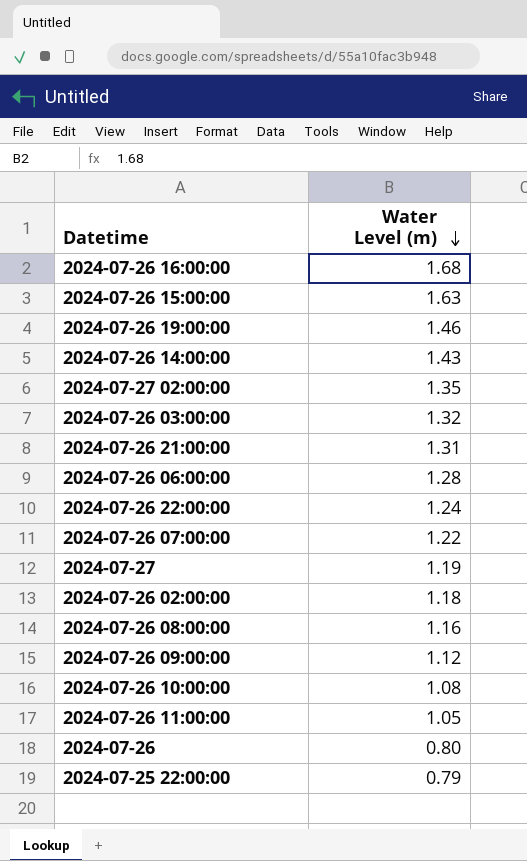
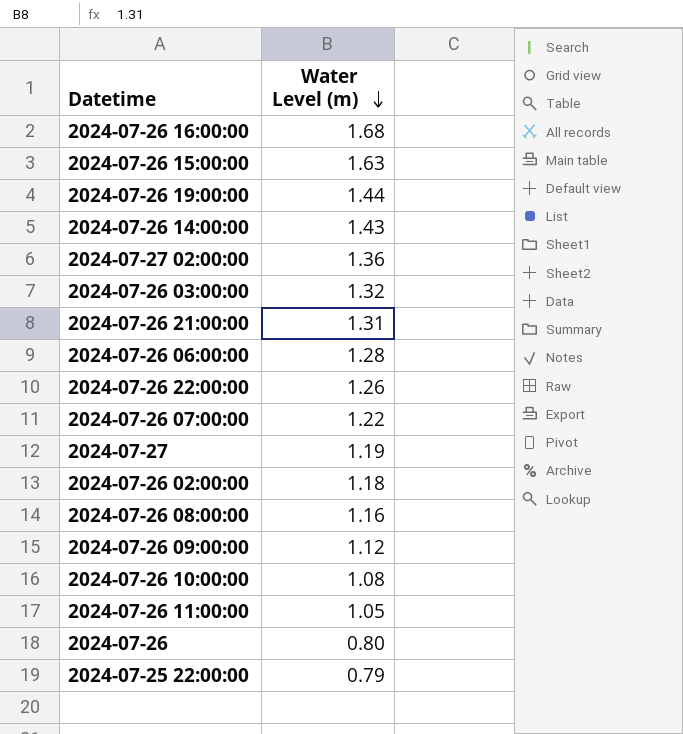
2024-07-26 19:00:00 | Water Level (m): 1.46 -> 1.44
2024-07-27 02:00:00 | Water Level (m): 1.35 -> 1.36
2024-07-26 22:00:00 | Water Level (m): 1.24 -> 1.26

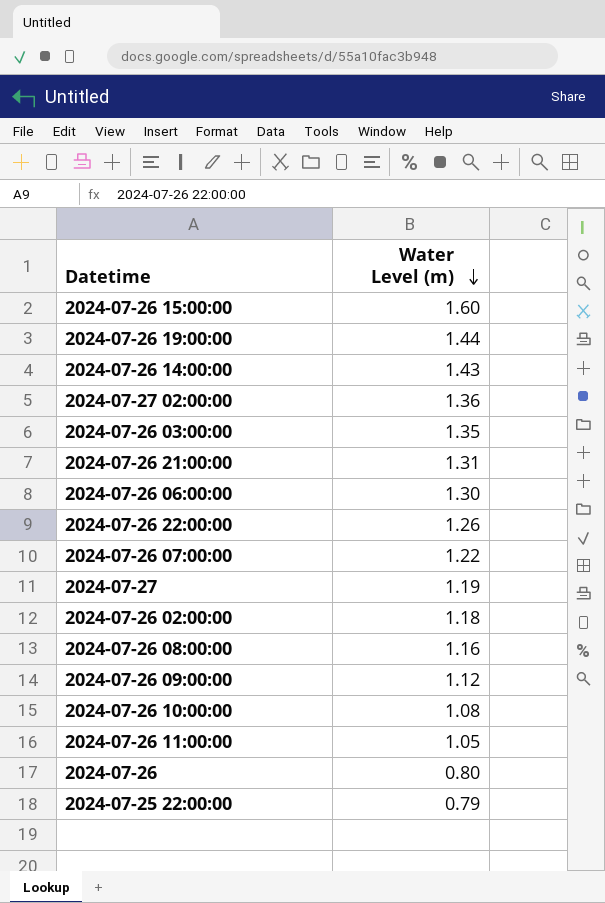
row 2024-07-26 16:00:00: 1.68 -> none
2024-07-26 15:00:00 | Water Level (m): 1.63 -> 1.60
2024-07-26 03:00:00 | Water Level (m): 1.32 -> 1.35
2024-07-26 06:00:00 | Water Level (m): 1.28 -> 1.30

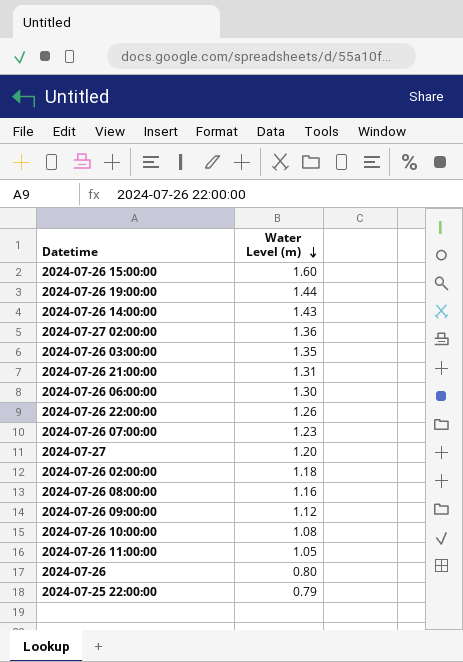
2024-07-26 07:00:00 | Water Level (m): 1.22 -> 1.23
2024-07-27 | Water Level (m): 1.19 -> 1.20

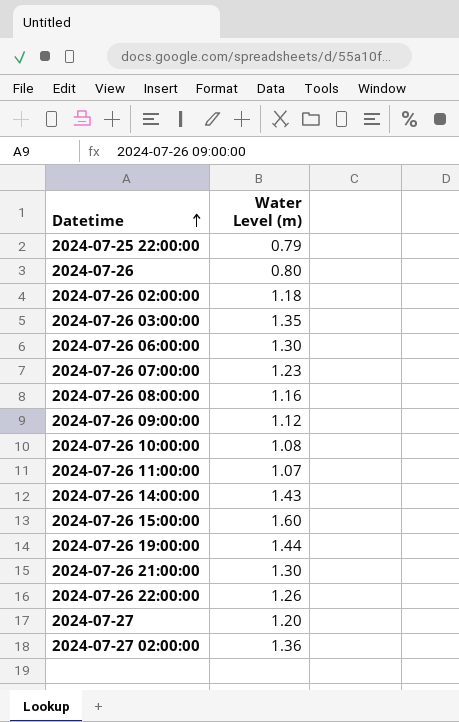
row order: Water Level (m) descending -> Datetime ascending
2024-07-26 11:00:00 | Water Level (m): 1.05 -> 1.07
2024-07-26 21:00:00 | Water Level (m): 1.31 -> 1.30

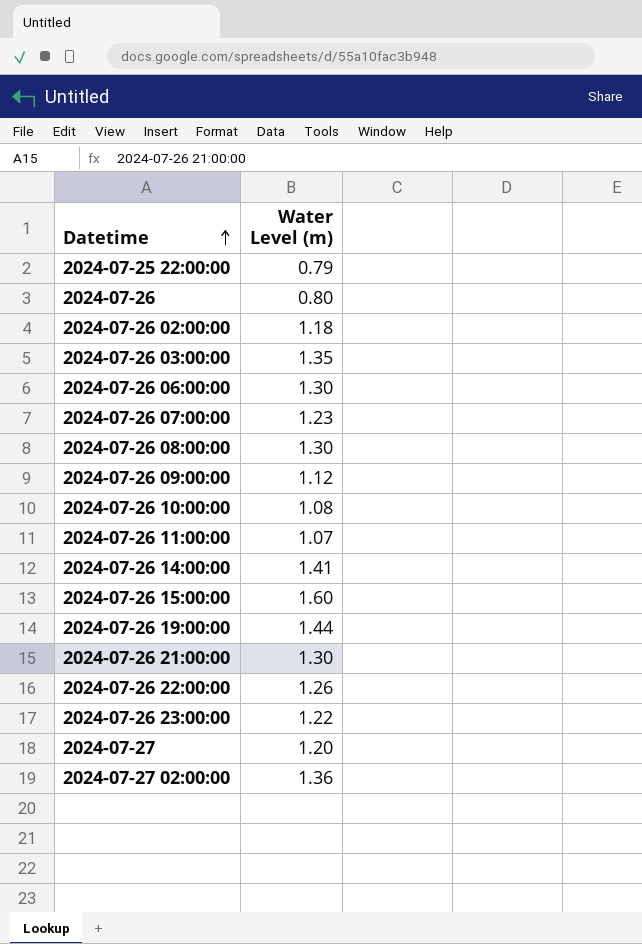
2024-07-26 08:00:00 | Water Level (m): 1.16 -> 1.30
2024-07-26 14:00:00 | Water Level (m): 1.43 -> 1.41
row 2024-07-26 23:00:00: none -> 1.22

